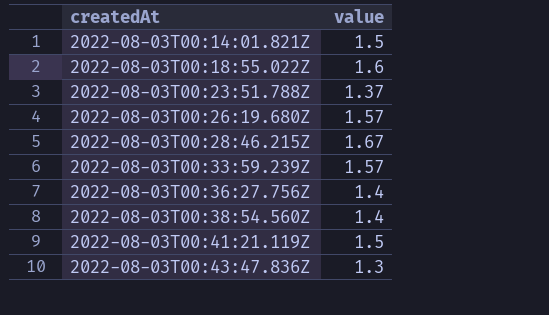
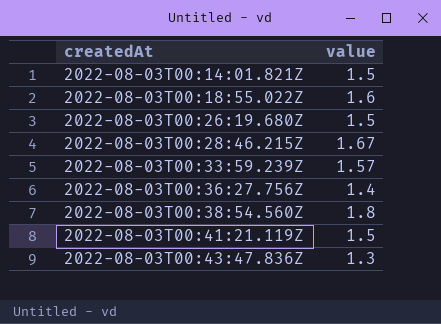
row 2022-08-03T00:23:51.788Z: 1.37 -> none
2022-08-03T00:26:19.680Z | value: 1.57 -> 1.5
2022-08-03T00:38:54.560Z | value: 1.4 -> 1.8

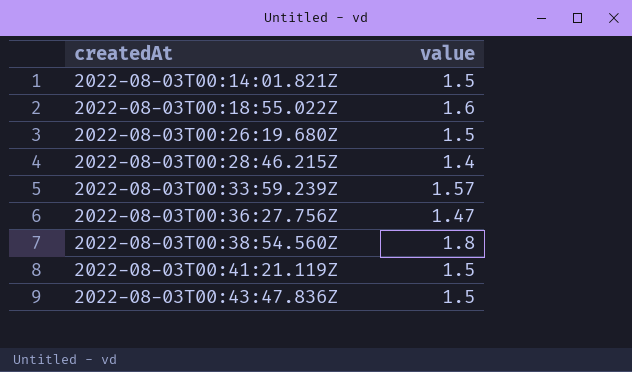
2022-08-03T00:28:46.215Z | value: 1.67 -> 1.4
2022-08-03T00:36:27.756Z | value: 1.4 -> 1.47
2022-08-03T00:43:47.836Z | value: 1.3 -> 1.5

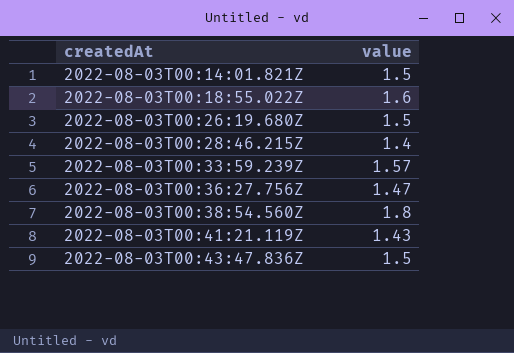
2022-08-03T00:41:21.119Z | value: 1.5 -> 1.43

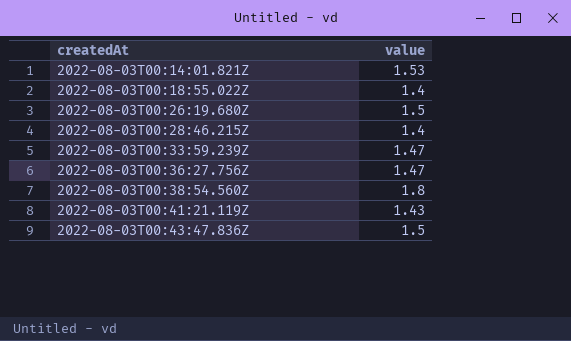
2022-08-03T00:14:01.821Z | value: 1.5 -> 1.53
2022-08-03T00:18:55.022Z | value: 1.6 -> 1.4
2022-08-03T00:33:59.239Z | value: 1.57 -> 1.47

